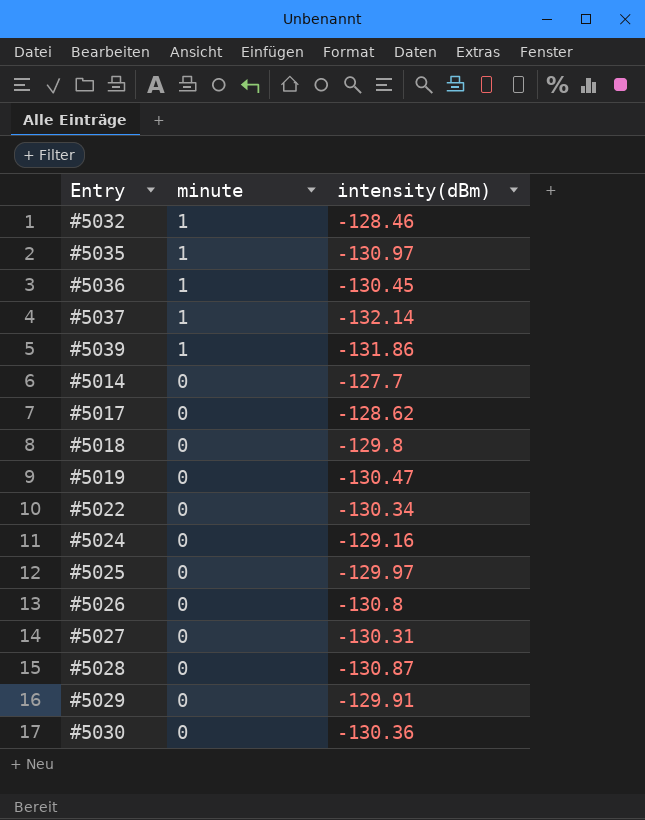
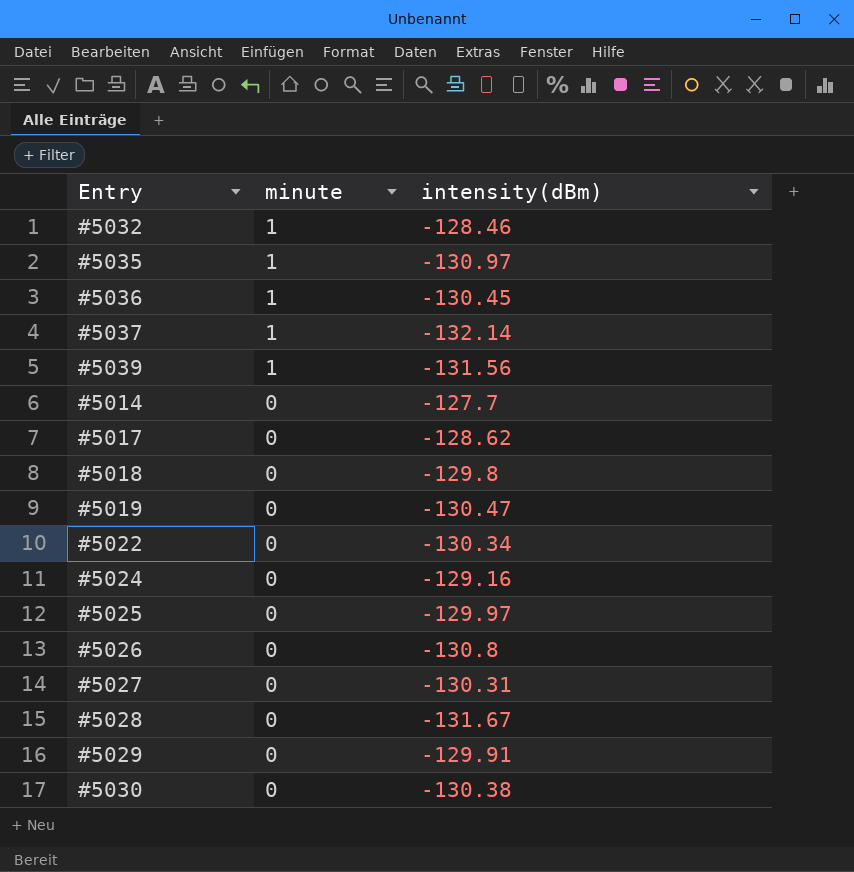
#5039 | intensity(dBm): -131.86 -> -131.56
#5028 | intensity(dBm): -130.87 -> -131.67
#5030 | intensity(dBm): -130.36 -> -130.38

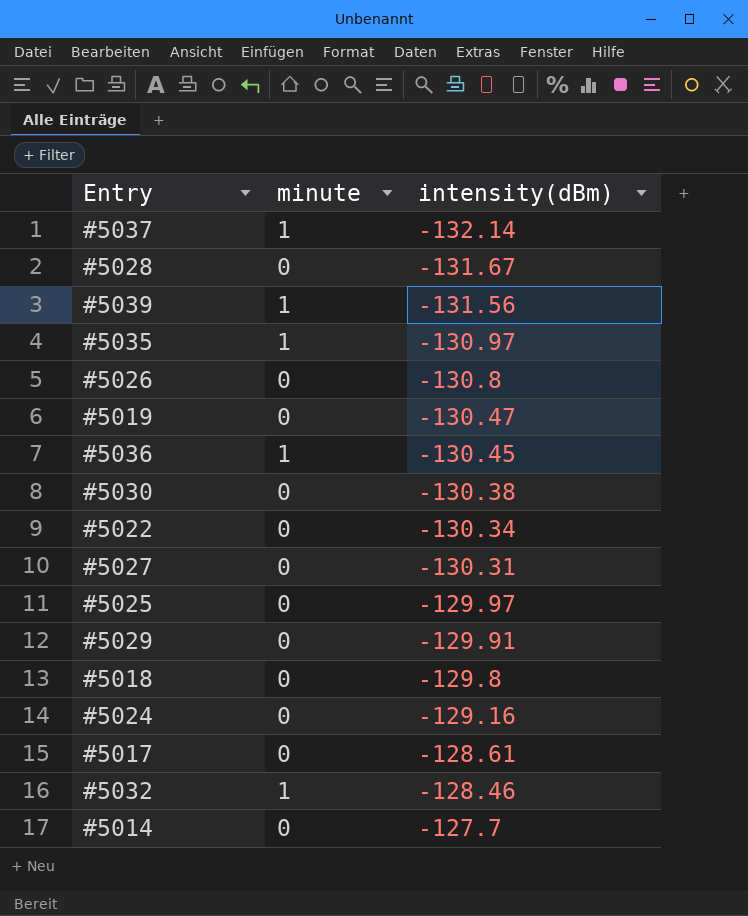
row order: minute descending -> intensity(dBm) ascending
#5017 | intensity(dBm): -128.62 -> -128.61

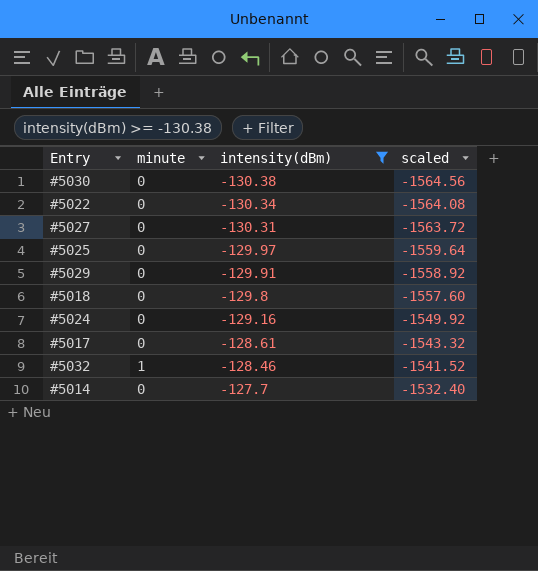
filter: none -> intensity(dBm) >= -130.38
column scaled | formula: none -> [intensity(dBm)] * 12

